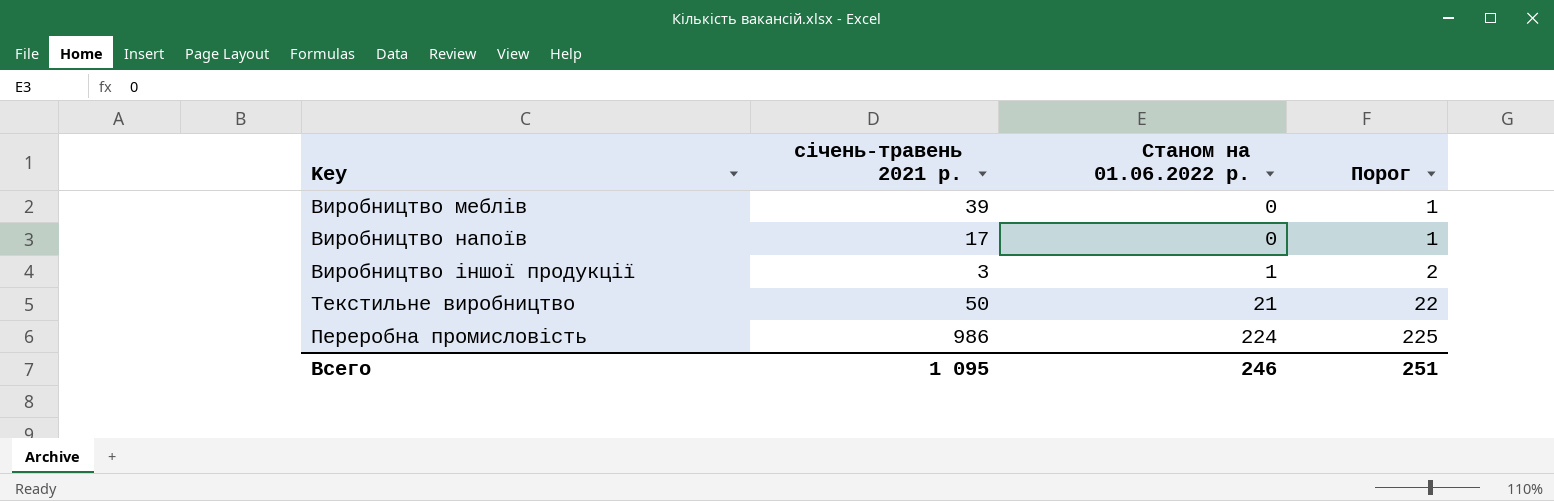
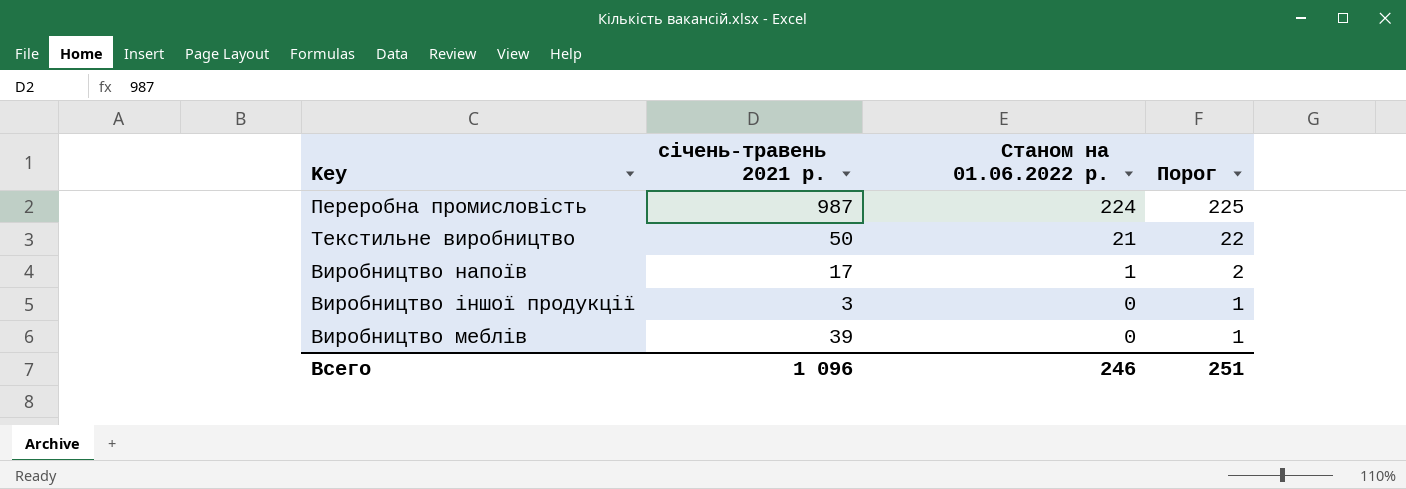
row order: Станом на 01.06.2022 р. ascending -> Станом на 01.06.2022 р. descending
Переробна промисловість | січень-травень 2021 р.: 986 -> 987
Виробництво напоїв | Станом на 01.06.2022 р.: 0 -> 1
Виробництво напоїв | Порог: 1 -> 2
Виробництво іншої продукції | Станом на 01.06.2022 р.: 1 -> 0
Виробництво іншої продукції | Порог: 2 -> 1
Всего | січень-травень 2021 р.: 1 095 -> 1 096

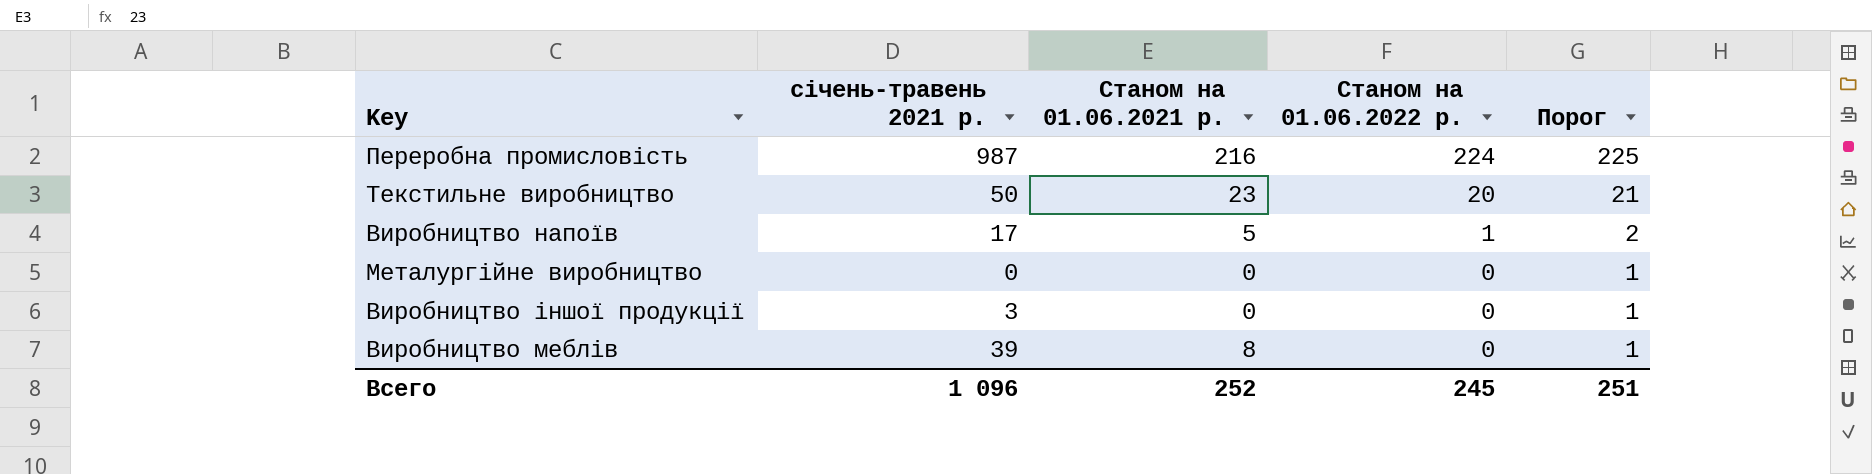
column Станом на 01.06.2021 р. | position: none -> 3
Текстильне виробництво | Станом на 01.06.2022 р.: 21 -> 20
Текстильне виробництво | Порог: 22 -> 21
row Металургійне виробництво: none -> 0 | 0 | 0 | 1
Всего | Станом на 01.06.2022 р.: 246 -> 245

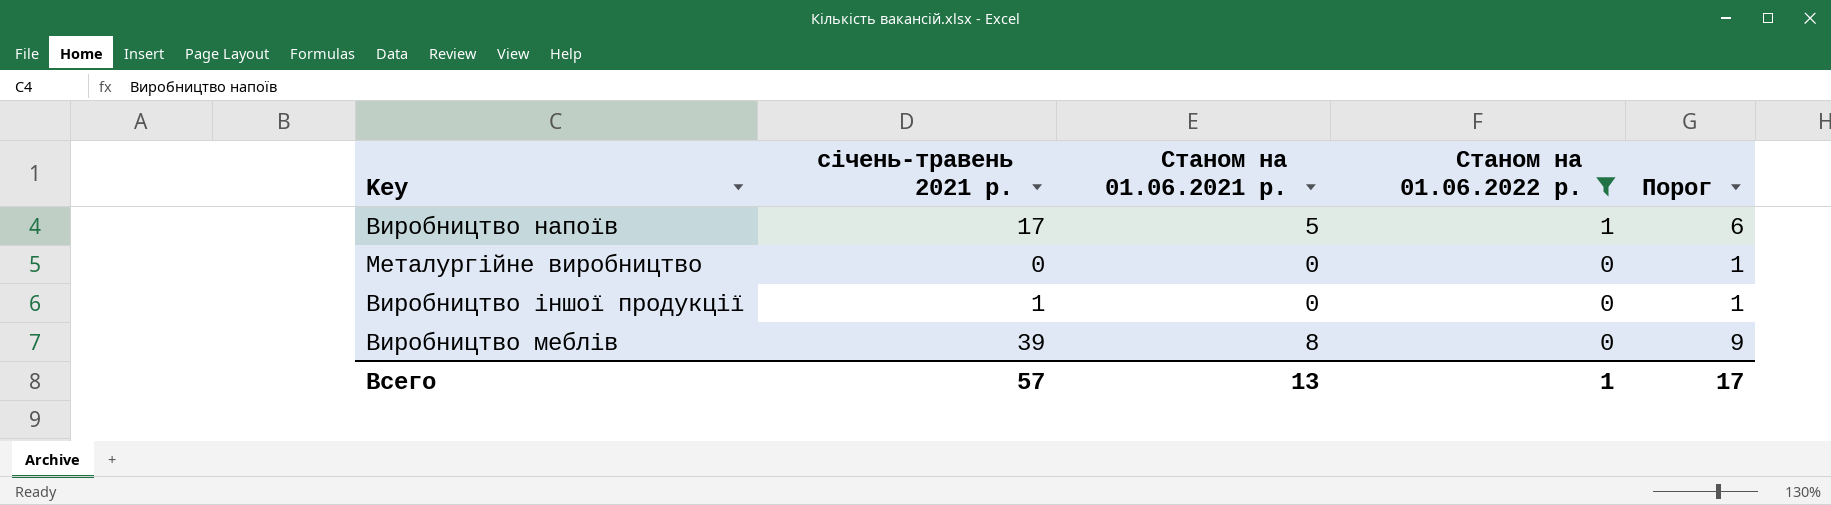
filter: none -> Станом на 01.06.2022 р. <= 1
column Порог | formula: [Станом на 01.06.2022 р.] + 1 -> [Станом на 01.06.2021 р.] + 1
Виробництво іншої продукції | січень-травень 2021 р.: 3 -> 1
Всего | січень-травень 2021 р.: 1 096 -> 57
Всего | Станом на 01.06.2021 р.: 252 -> 13
Всего | Станом на 01.06.2022 р.: 245 -> 1
Всего | Порог: 251 -> 17

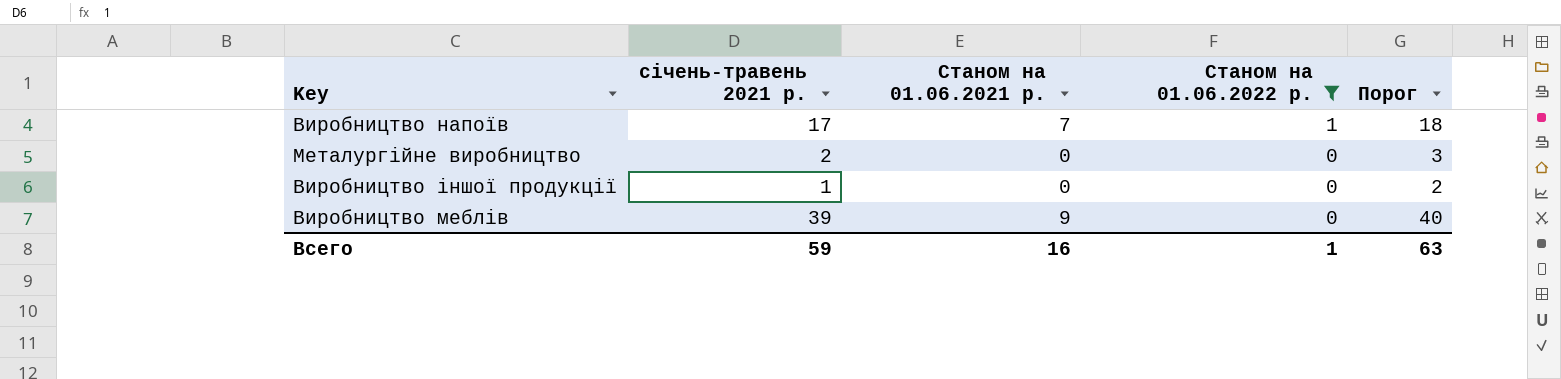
column Порог | formula: [Станом на 01.06.2021 р.] + 1 -> [січень-травень 2021 р.] + 1
Виробництво напоїв | Станом на 01.06.2021 р.: 5 -> 7
Металургійне виробництво | січень-травень 2021 р.: 0 -> 2
Виробництво меблів | Станом на 01.06.2021 р.: 8 -> 9
Всего | січень-травень 2021 р.: 57 -> 59
Всего | Станом на 01.06.2021 р.: 13 -> 16
Всего | Порог: 17 -> 63

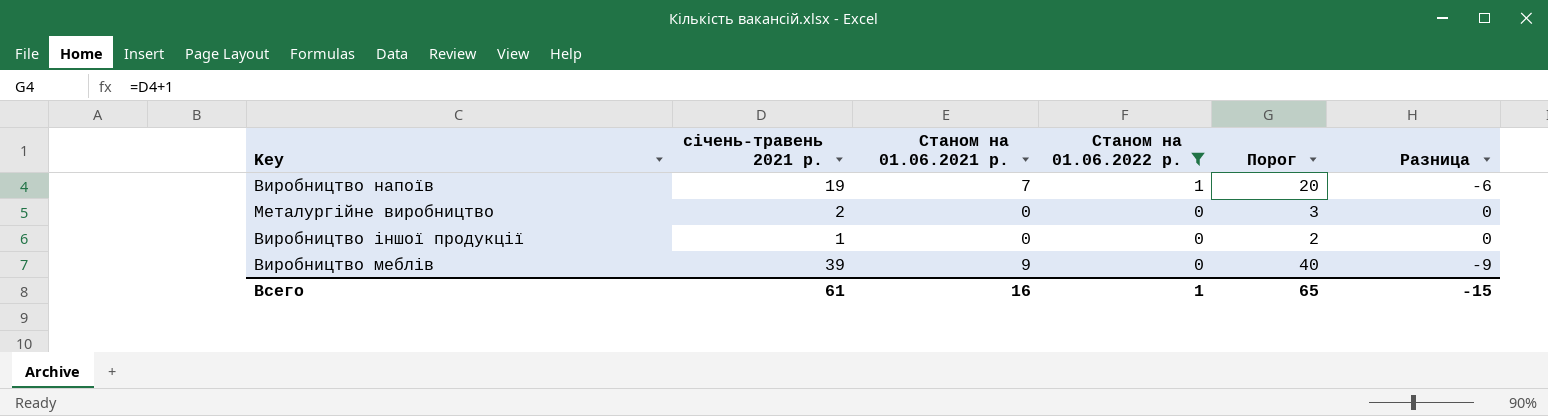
column Разница | formula: none -> [Станом на 01.06.2022 р.] - [Станом на 01.06.2021 р.]
Виробництво напоїв | січень-травень 2021 р.: 17 -> 19
Виробництво напоїв | Порог: 18 -> 20
Всего | січень-травень 2021 р.: 59 -> 61
Всего | Порог: 63 -> 65

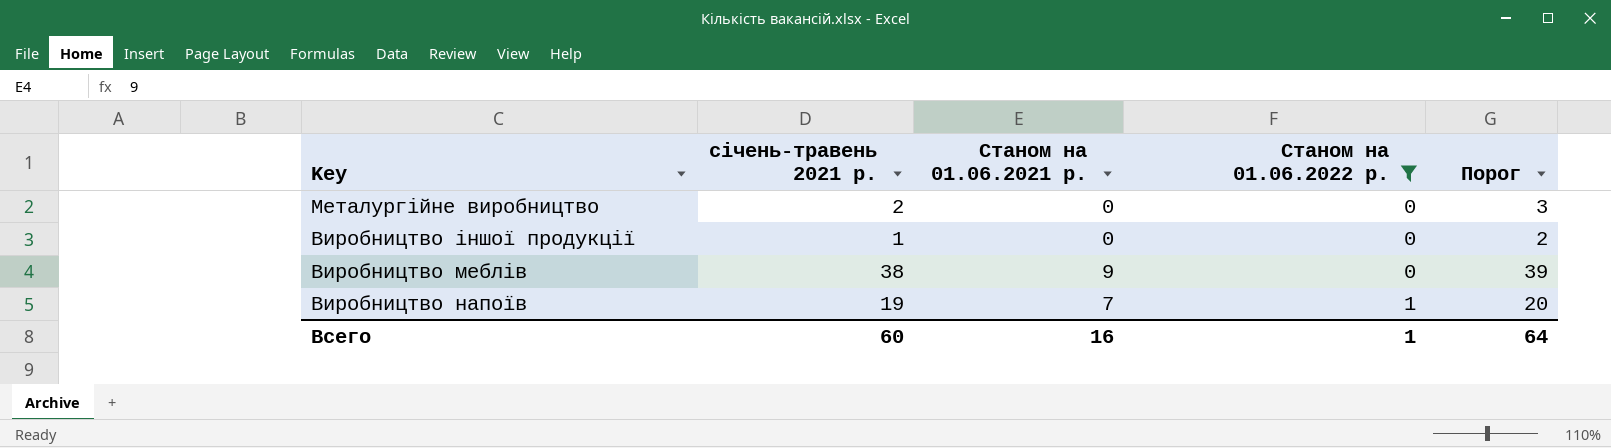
row order: Станом на 01.06.2022 р. descending -> Станом на 01.06.2022 р. ascending
column Разница | formula: [Станом на 01.06.2022 р.] - [Станом на 01.06.2021 р.] -> none
Виробництво меблів | січень-травень 2021 р.: 39 -> 38
Виробництво меблів | Порог: 40 -> 39
Всего | січень-травень 2021 р.: 61 -> 60
Всего | Порог: 65 -> 64

